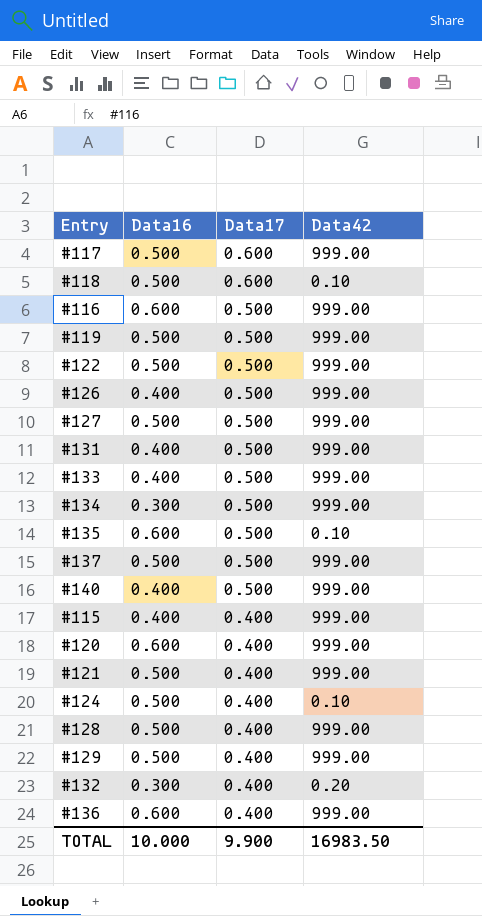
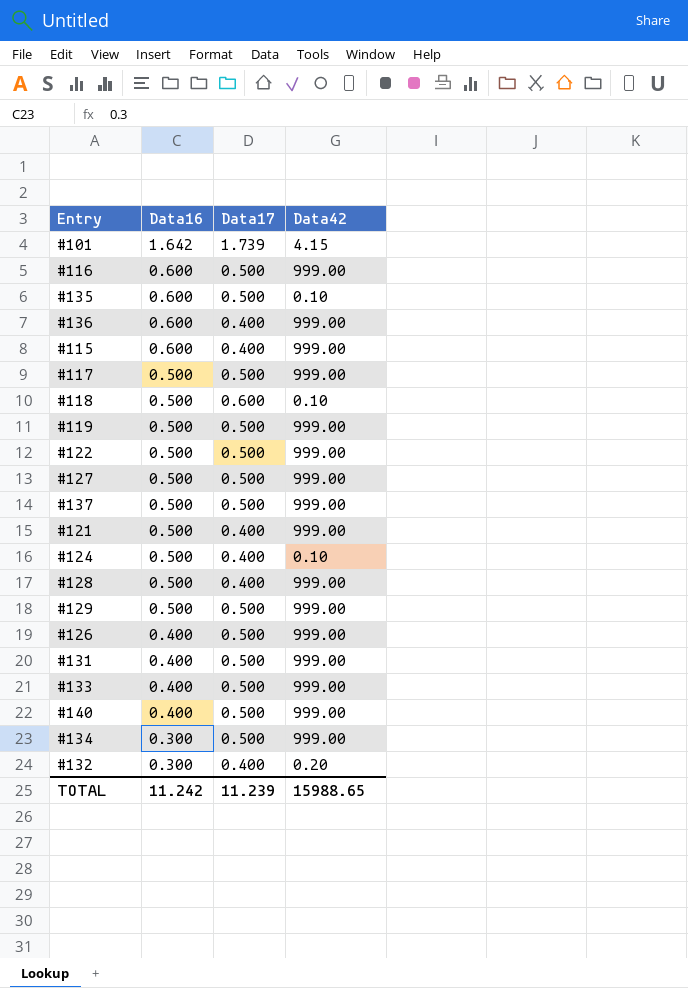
row order: Data17 descending -> Data16 descending
row #120: 0.600 | 0.400 | 999.00 -> none
row #101: none -> 1.642 | 1.739 | 4.15
#115 | Data16: 0.400 -> 0.600
#117 | Data17: 0.600 -> 0.500
#129 | Data17: 0.400 -> 0.500
TOTAL | Data16: 10.000 -> 11.242
TOTAL | Data17: 9.900 -> 11.239
TOTAL | Data42: 16983.50 -> 15988.65

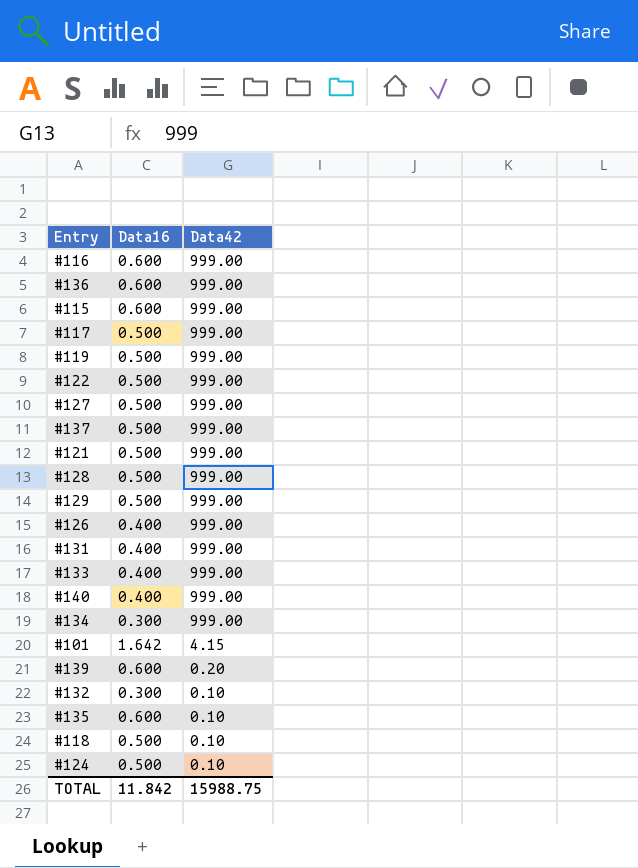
row order: Data16 descending -> Data42 descending
column Data17 | position: 3 -> none
row #139: none -> 0.600 | 0.20
#132 | Data42: 0.20 -> 0.10
TOTAL | Data16: 11.242 -> 11.842
TOTAL | Data42: 15988.65 -> 15988.75

